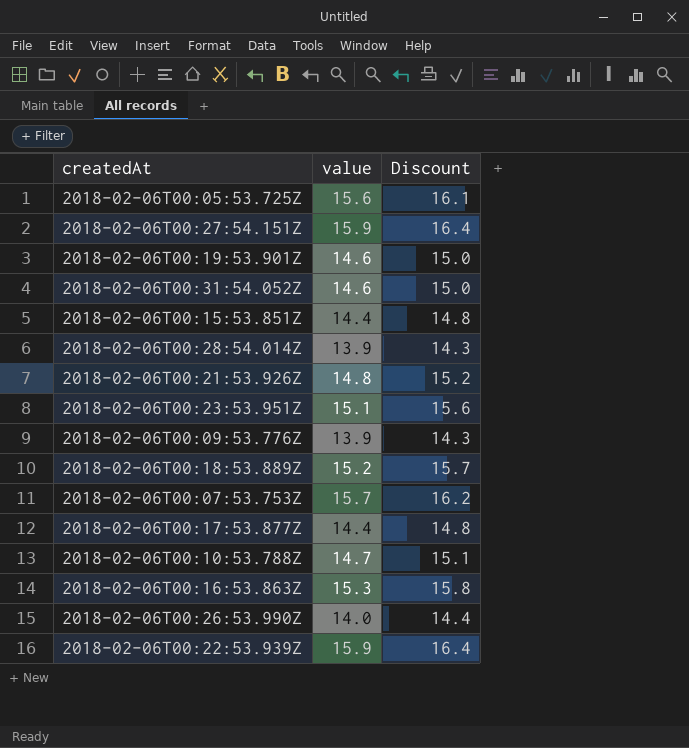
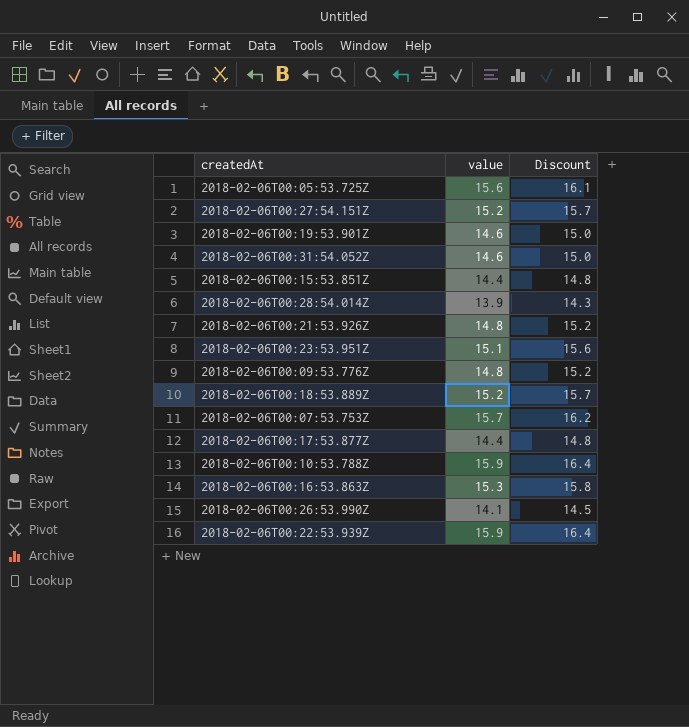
2018-02-06T00:27:54.151Z | value: 15.9 -> 15.2
2018-02-06T00:27:54.151Z | Discount: 16.4 -> 15.7
2018-02-06T00:09:53.776Z | value: 13.9 -> 14.8
2018-02-06T00:09:53.776Z | Discount: 14.3 -> 15.2
2018-02-06T00:10:53.788Z | value: 14.7 -> 15.9
2018-02-06T00:10:53.788Z | Discount: 15.1 -> 16.4
2018-02-06T00:26:53.990Z | value: 14.0 -> 14.1
2018-02-06T00:26:53.990Z | Discount: 14.4 -> 14.5

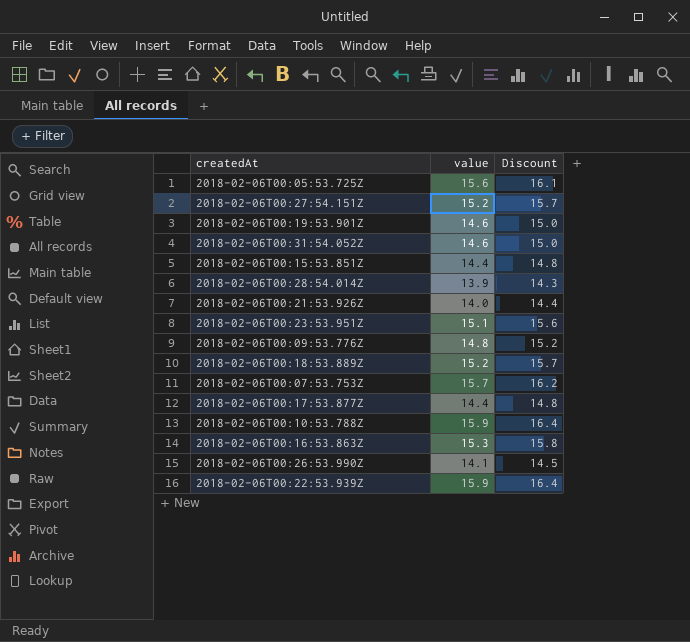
2018-02-06T00:21:53.926Z | value: 14.8 -> 14.0
2018-02-06T00:21:53.926Z | Discount: 15.2 -> 14.4

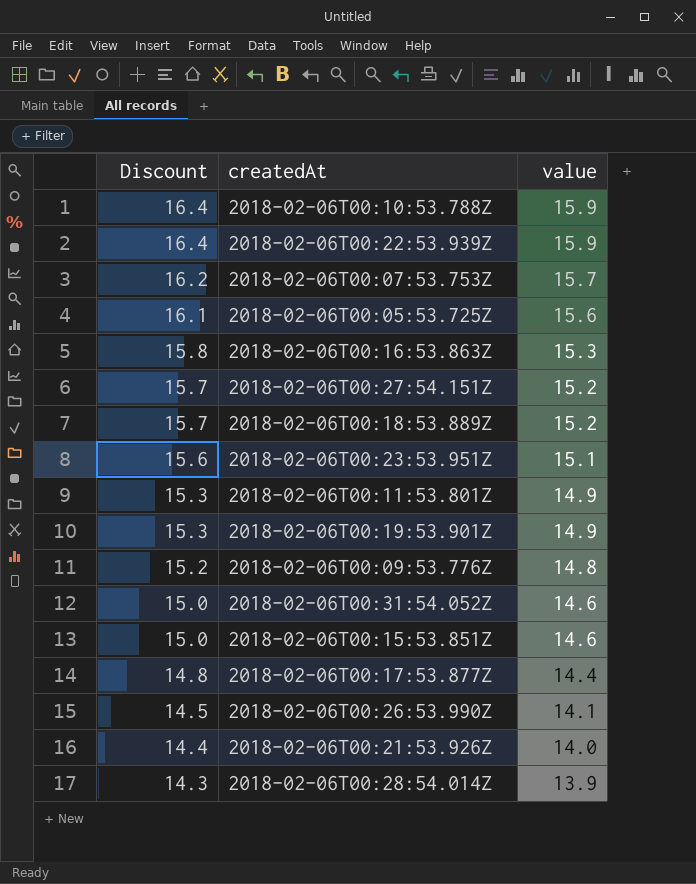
row order: none -> Discount descending
column Discount | position: 3 -> 1
row 2018-02-06T00:11:53.801Z: none -> 15.3 | 14.9
2018-02-06T00:19:53.901Z | Discount: 15.0 -> 15.3
2018-02-06T00:19:53.901Z | value: 14.6 -> 14.9
2018-02-06T00:15:53.851Z | Discount: 14.8 -> 15.0
2018-02-06T00:15:53.851Z | value: 14.4 -> 14.6

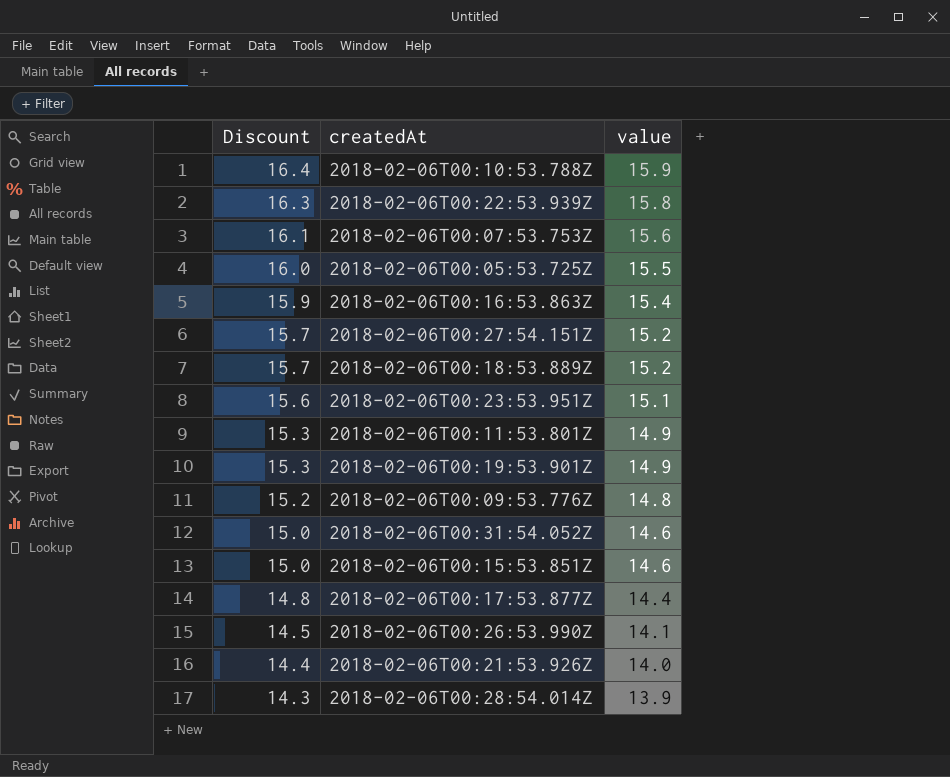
2018-02-06T00:22:53.939Z | Discount: 16.4 -> 16.3
2018-02-06T00:22:53.939Z | value: 15.9 -> 15.8
2018-02-06T00:07:53.753Z | Discount: 16.2 -> 16.1
2018-02-06T00:07:53.753Z | value: 15.7 -> 15.6
2018-02-06T00:05:53.725Z | Discount: 16.1 -> 16.0
2018-02-06T00:05:53.725Z | value: 15.6 -> 15.5
2018-02-06T00:16:53.863Z | Discount: 15.8 -> 15.9
2018-02-06T00:16:53.863Z | value: 15.3 -> 15.4

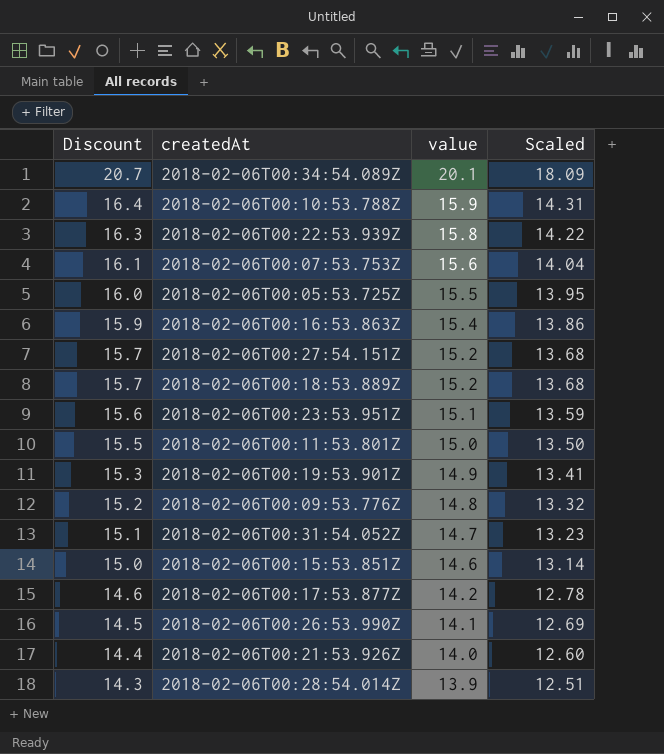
column Scaled | formula: none -> [value] * 0.9
row 2018-02-06T00:34:54.089Z: none -> 20.7 | 20.1 | 18.09
2018-02-06T00:11:53.801Z | Discount: 15.3 -> 15.5
2018-02-06T00:11:53.801Z | value: 14.9 -> 15.0
2018-02-06T00:31:54.052Z | Discount: 15.0 -> 15.1
2018-02-06T00:31:54.052Z | value: 14.6 -> 14.7
2018-02-06T00:17:53.877Z | Discount: 14.8 -> 14.6
2018-02-06T00:17:53.877Z | value: 14.4 -> 14.2

